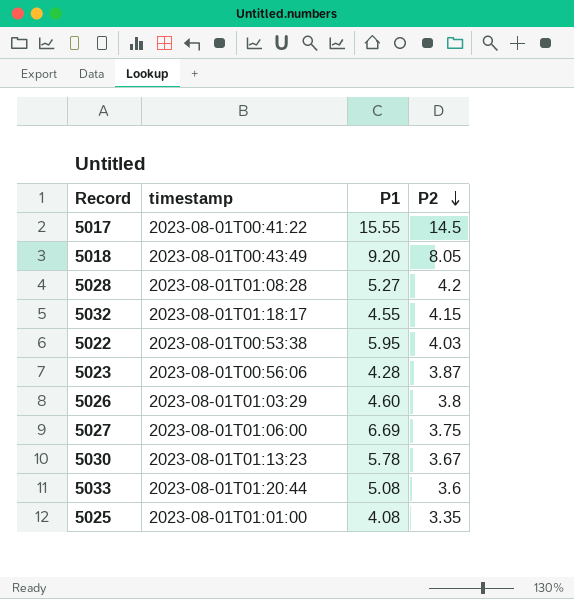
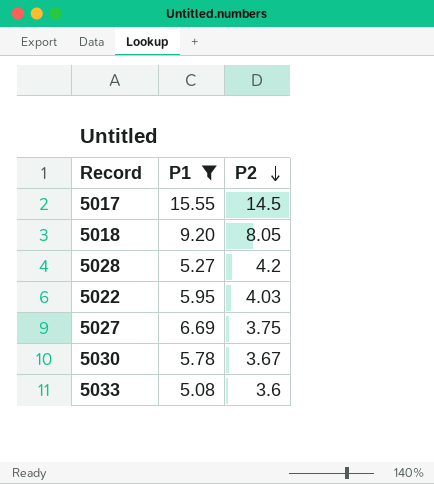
filter: none -> P1 >= 5.08
column timestamp | position: 2 -> none

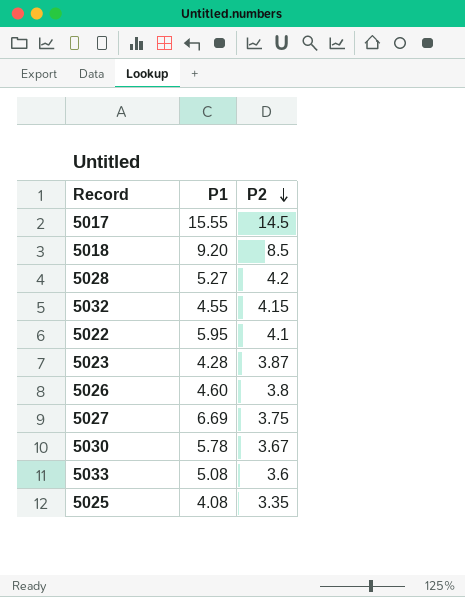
filter: P1 >= 5.08 -> none
5018 | P2: 8.05 -> 8.5
5022 | P2: 4.03 -> 4.1

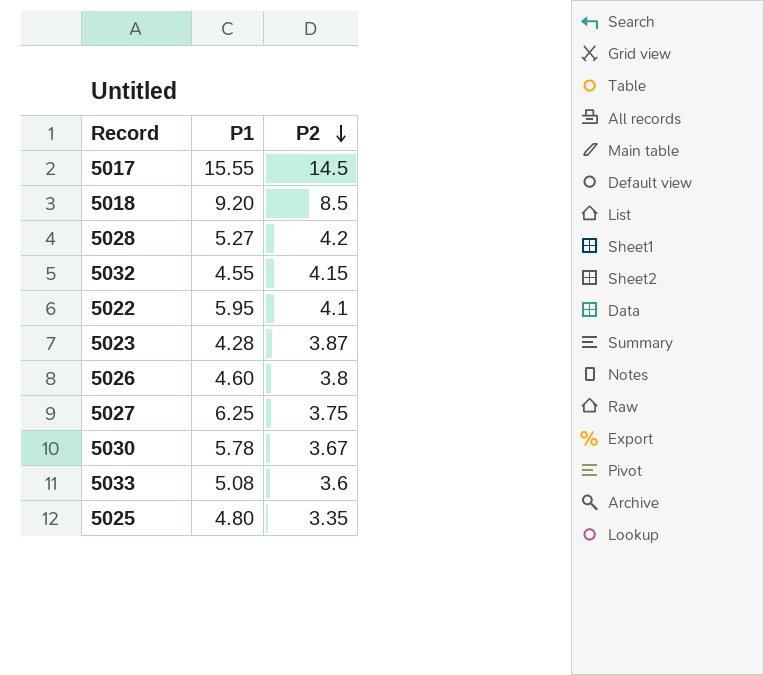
5027 | P1: 6.69 -> 6.25
5025 | P1: 4.08 -> 4.80

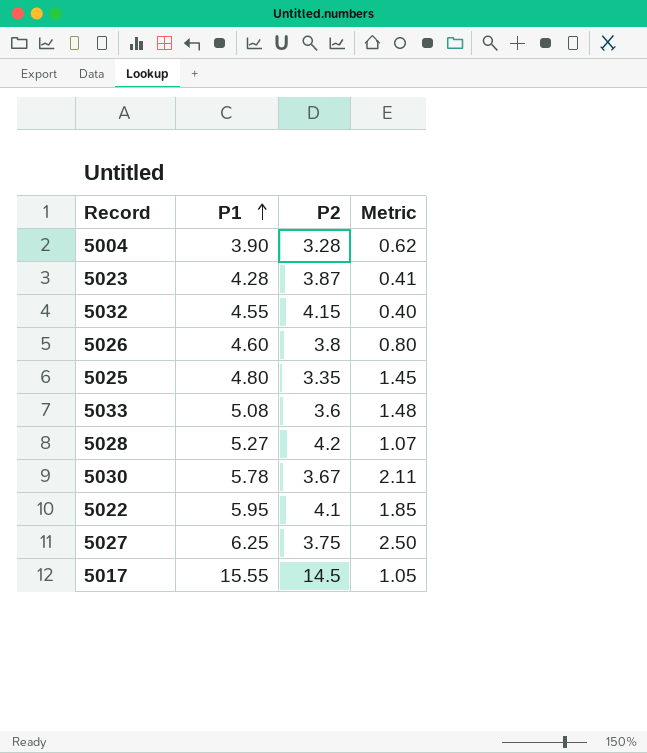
row order: P2 descending -> P1 ascending
column Metric | formula: none -> [P1] - [P2]
row 5018: 9.20 | 8.5 -> none
row 5004: none -> 3.90 | 3.28 | 0.62

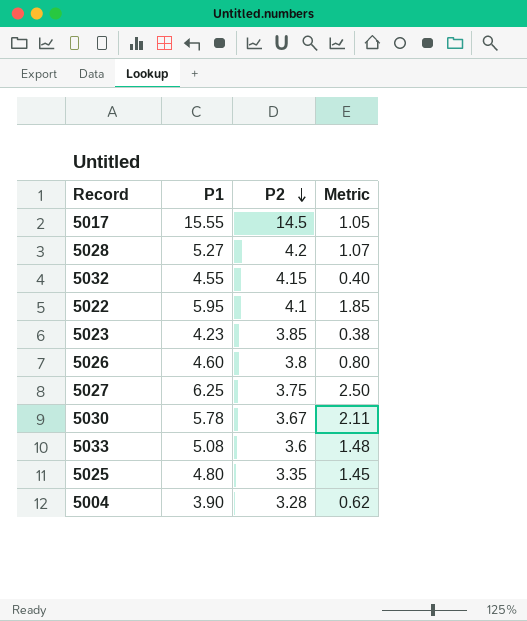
row order: P1 ascending -> P2 descending
5023 | P1: 4.28 -> 4.23
5023 | P2: 3.87 -> 3.85
5023 | Metric: 0.41 -> 0.38

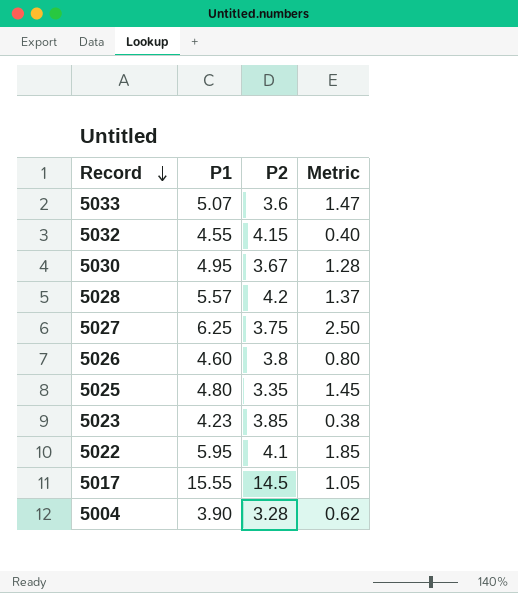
row order: P2 descending -> Record descending
5033 | P1: 5.08 -> 5.07
5033 | Metric: 1.48 -> 1.47
5030 | P1: 5.78 -> 4.95
5030 | Metric: 2.11 -> 1.28
5028 | P1: 5.27 -> 5.57
5028 | Metric: 1.07 -> 1.37

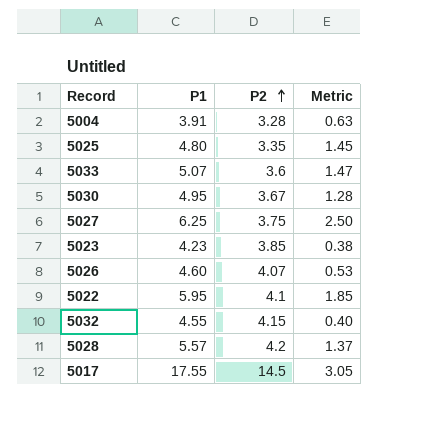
row order: Record descending -> P2 ascending
5004 | P1: 3.90 -> 3.91
5004 | Metric: 0.62 -> 0.63
5026 | P2: 3.8 -> 4.07
5026 | Metric: 0.80 -> 0.53
5017 | P1: 15.55 -> 17.55
5017 | Metric: 1.05 -> 3.05

